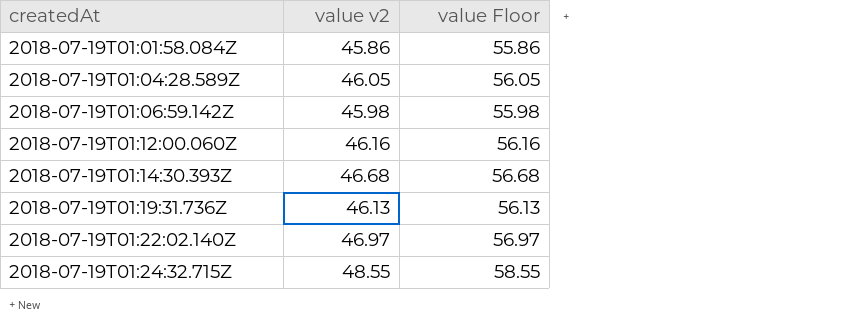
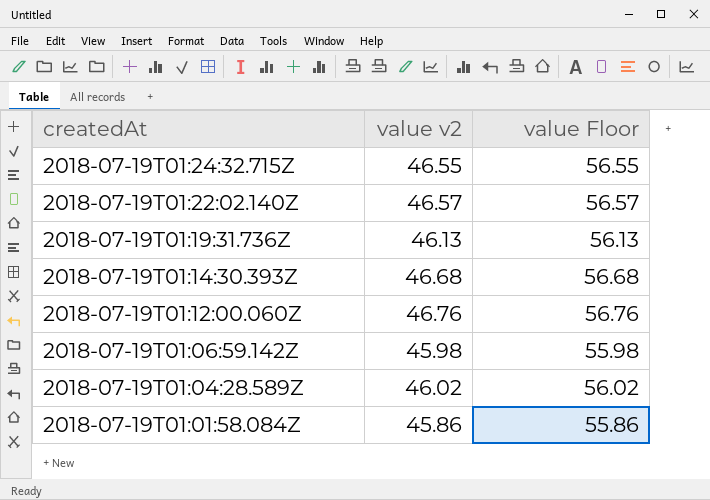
row order: createdAt ascending -> createdAt descending
2018-07-19T01:24:32.715Z | value v2: 48.55 -> 46.55
2018-07-19T01:24:32.715Z | value Floor: 58.55 -> 56.55
2018-07-19T01:22:02.140Z | value v2: 46.97 -> 46.57
2018-07-19T01:22:02.140Z | value Floor: 56.97 -> 56.57
2018-07-19T01:12:00.060Z | value v2: 46.16 -> 46.76
2018-07-19T01:12:00.060Z | value Floor: 56.16 -> 56.76
2018-07-19T01:04:28.589Z | value v2: 46.05 -> 46.02
2018-07-19T01:04:28.589Z | value Floor: 56.05 -> 56.02

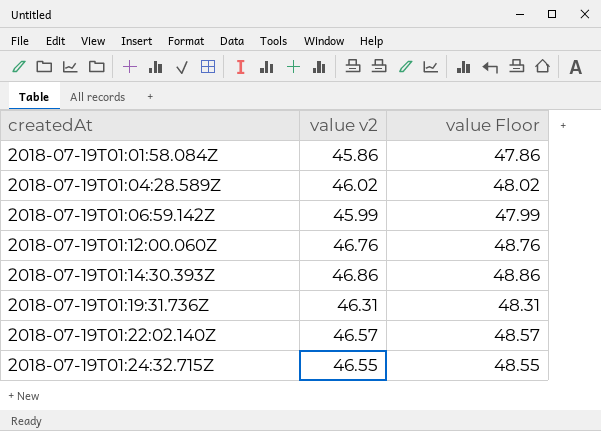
row order: createdAt descending -> createdAt ascending
column value Floor | formula: [value v2] + 10 -> [value v2] + 2
2018-07-19T01:06:59.142Z | value v2: 45.98 -> 45.99
2018-07-19T01:14:30.393Z | value v2: 46.68 -> 46.86
2018-07-19T01:19:31.736Z | value v2: 46.13 -> 46.31

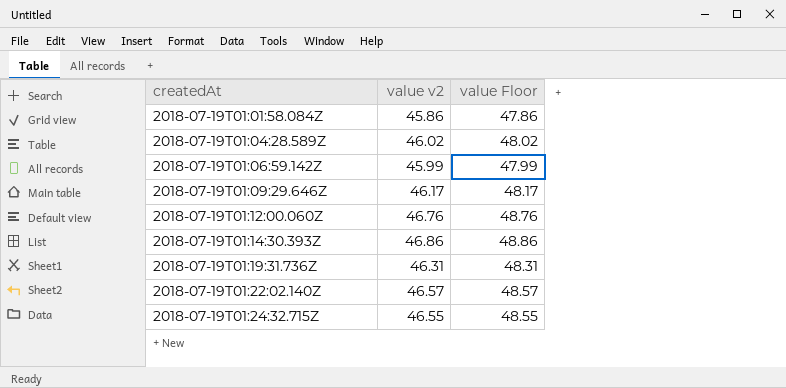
row 2018-07-19T01:09:29.646Z: none -> 46.17 | 48.17

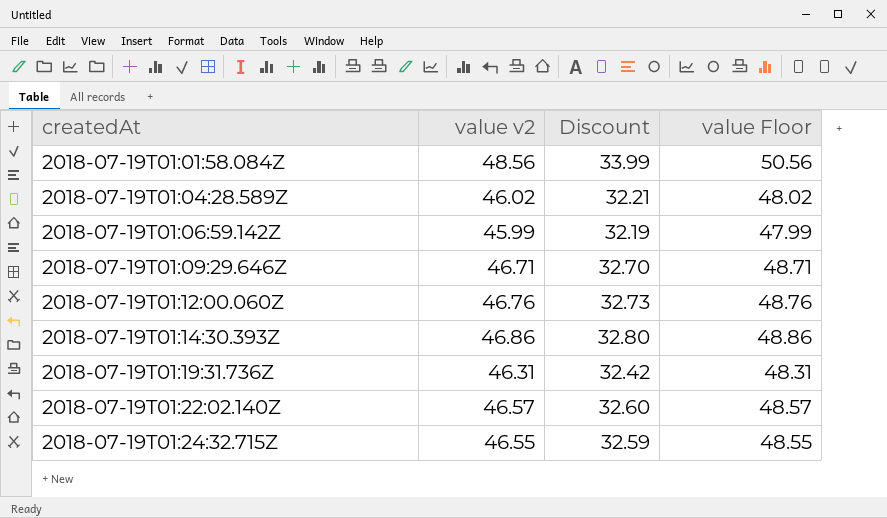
column Discount | formula: none -> [value v2] * 0.7
2018-07-19T01:01:58.084Z | value v2: 45.86 -> 48.56
2018-07-19T01:01:58.084Z | value Floor: 47.86 -> 50.56
2018-07-19T01:09:29.646Z | value v2: 46.17 -> 46.71
2018-07-19T01:09:29.646Z | value Floor: 48.17 -> 48.71

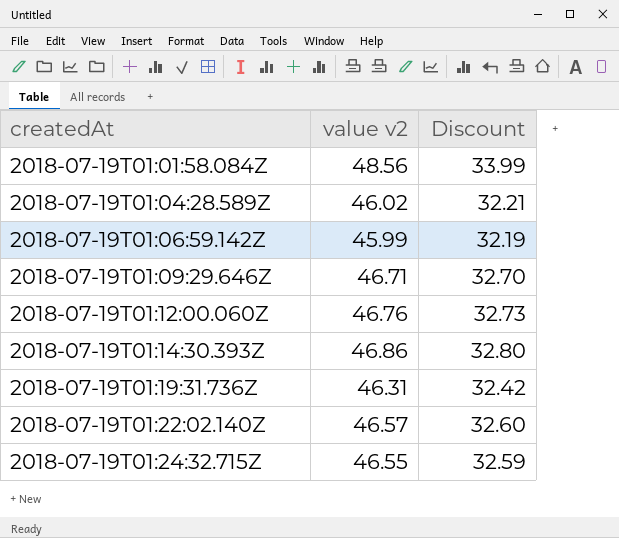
column value Floor | formula: [value v2] + 2 -> none

